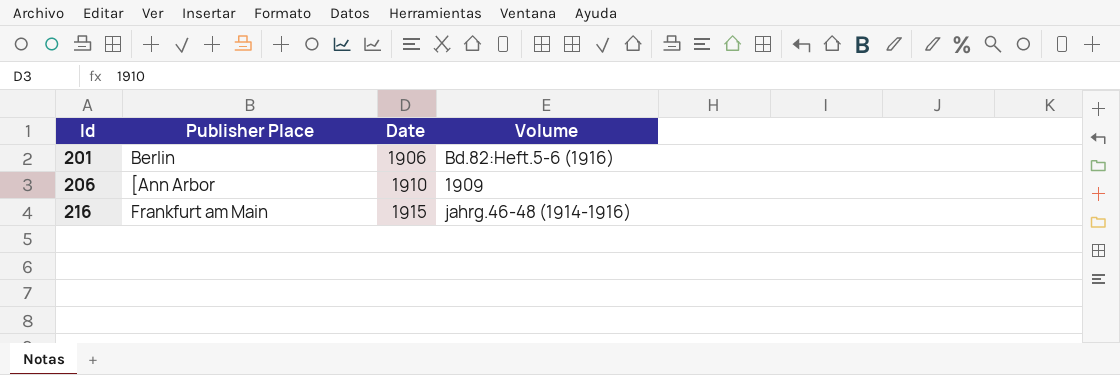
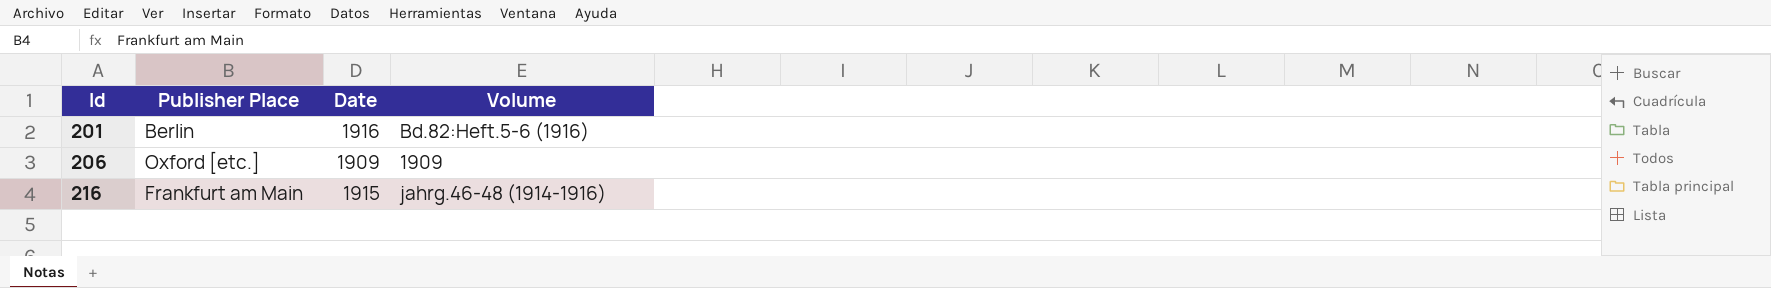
201 | Date: 1906 -> 1916
206 | Publisher Place: [Ann Arbor -> Oxford [etc.]
206 | Date: 1910 -> 1909

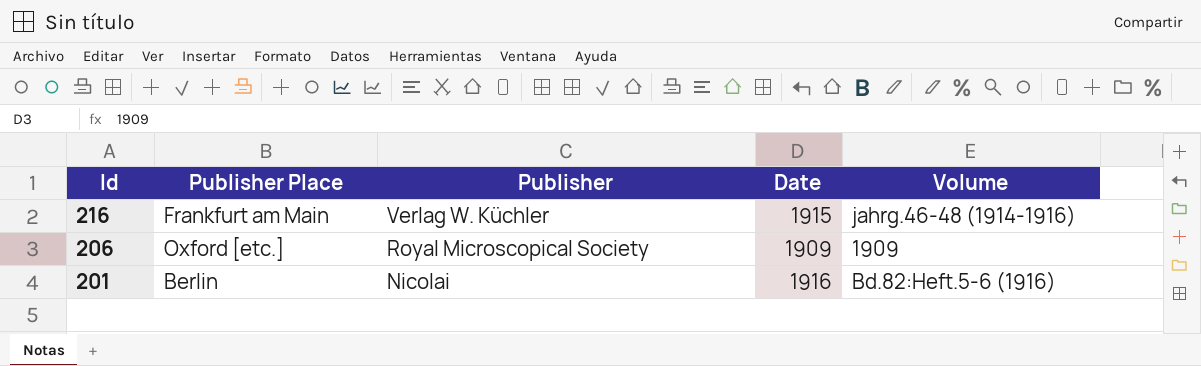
row order: Id ascending -> Id descending
column Publisher | position: none -> 3

